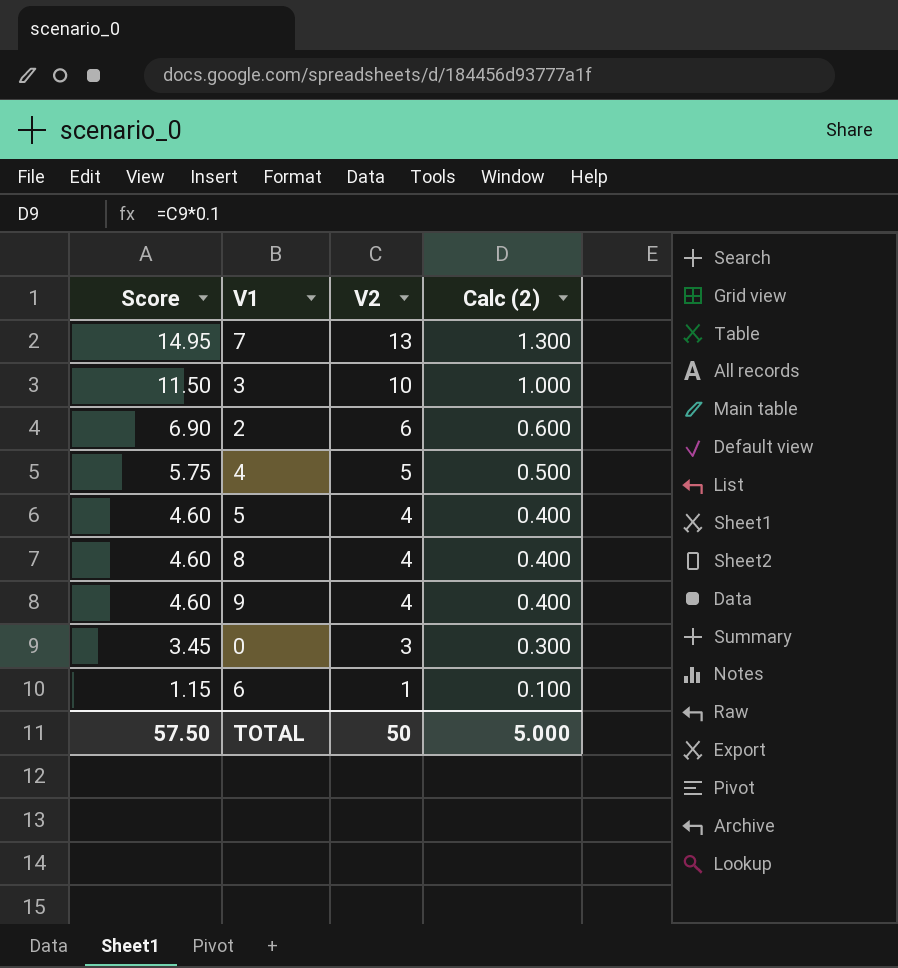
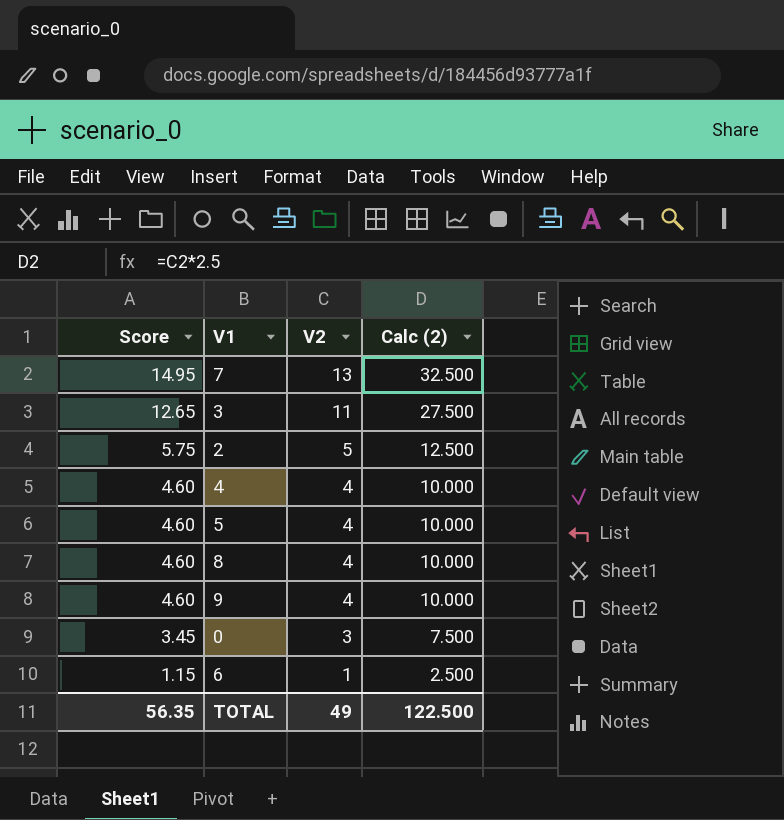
column Calc (2) | formula: [V2] * 0.1 -> [V2] * 2.5
3 | Score: 11.50 -> 12.65
3 | V2: 10 -> 11
2 | Score: 6.90 -> 5.75
2 | V2: 6 -> 5
4 | Score: 5.75 -> 4.60
4 | V2: 5 -> 4
TOTAL | Score: 57.50 -> 56.35
TOTAL | V2: 50 -> 49
TOTAL | Calc (2): 5.000 -> 122.500

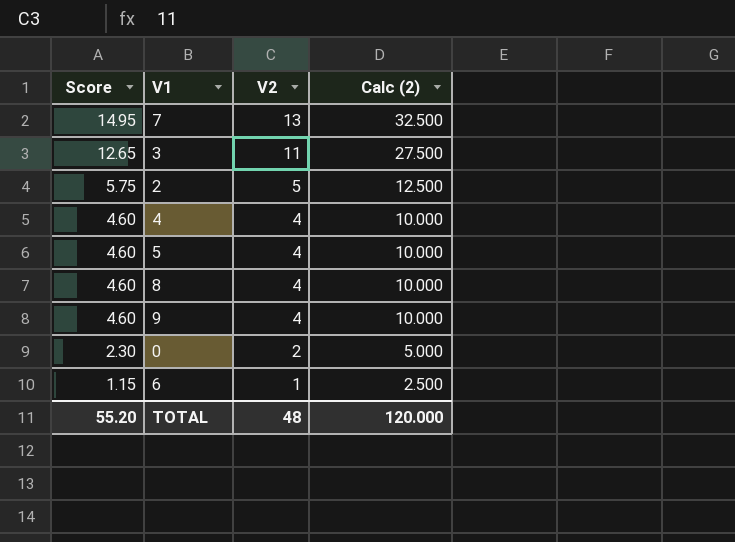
0 | Score: 3.45 -> 2.30
0 | V2: 3 -> 2
0 | Calc (2): 7.500 -> 5.000
TOTAL | Score: 56.35 -> 55.20
TOTAL | V2: 49 -> 48
TOTAL | Calc (2): 122.500 -> 120.000

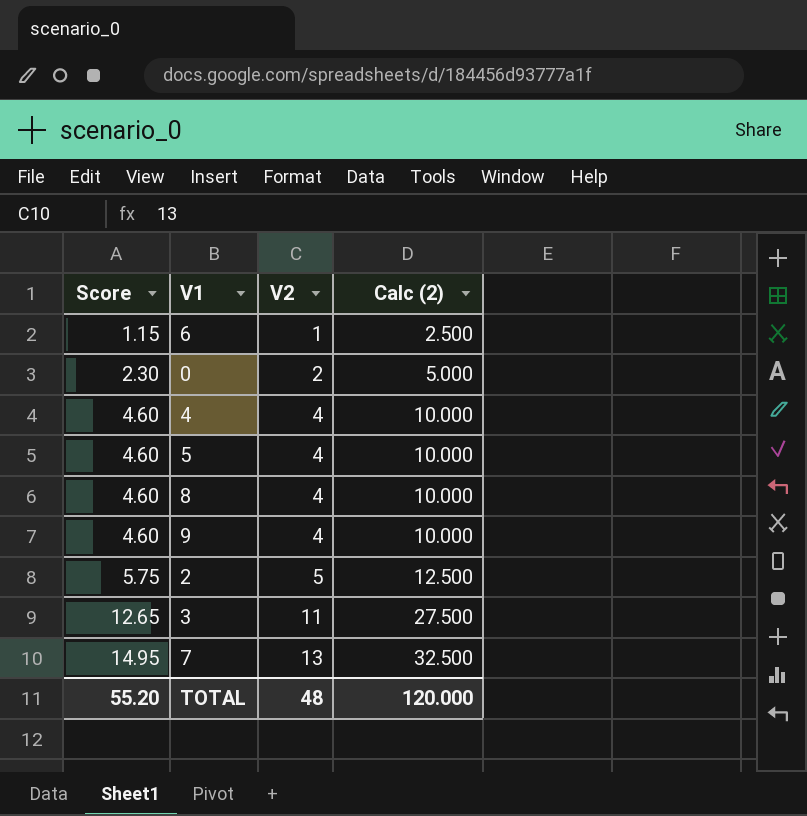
row order: Score descending -> Score ascending

